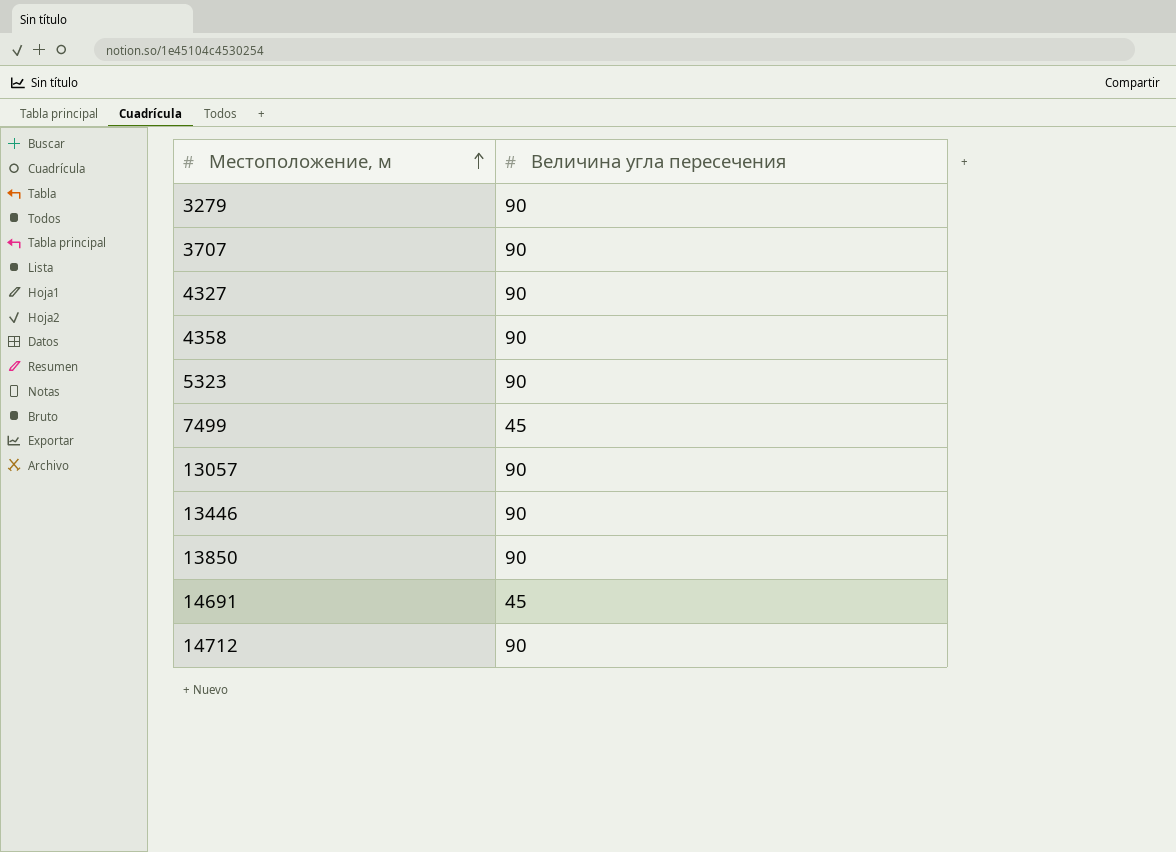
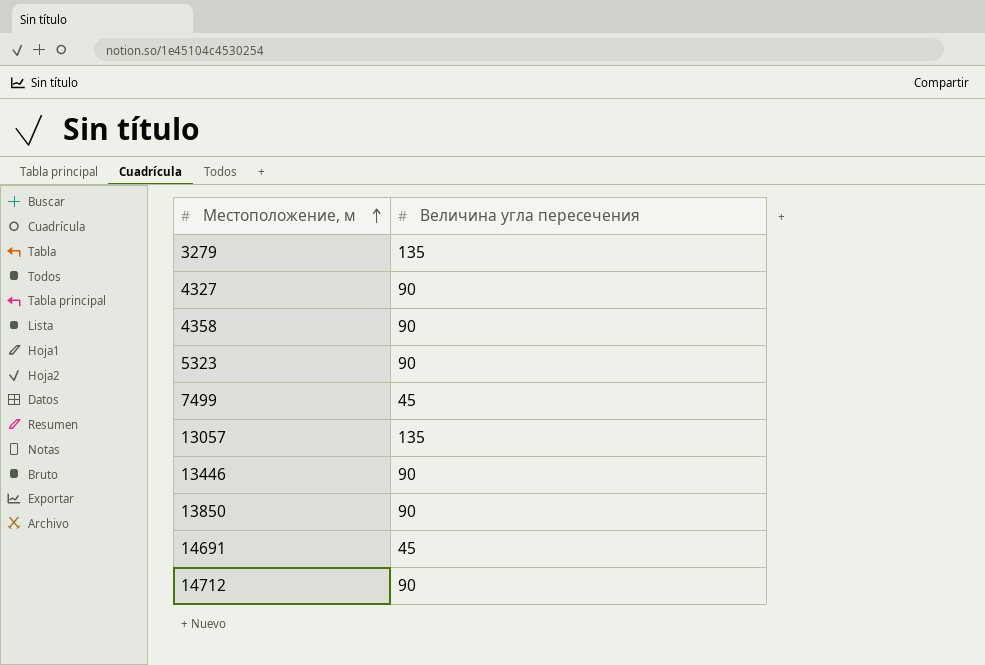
row 3707: 90 -> none
3279 | Величина угла пересечения: 90 -> 135
13057 | Величина угла пересечения: 90 -> 135

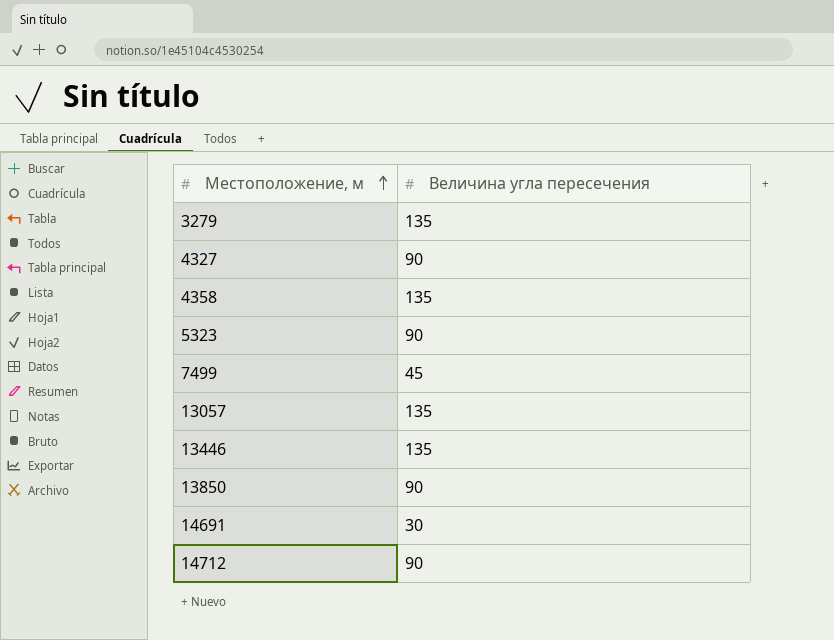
4358 | Величина угла пересечения: 90 -> 135
13446 | Величина угла пересечения: 90 -> 135
14691 | Величина угла пересечения: 45 -> 30

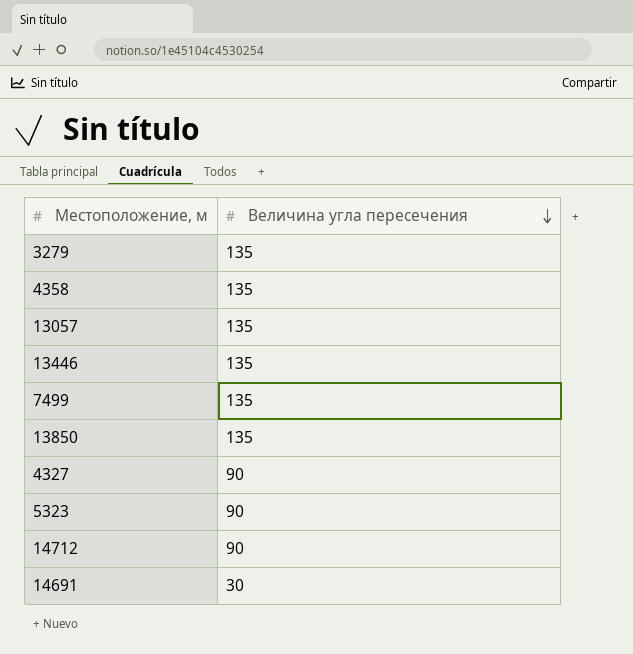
row order: Местоположение, м ascending -> Величина угла пересечения descending
7499 | Величина угла пересечения: 45 -> 135
13850 | Величина угла пересечения: 90 -> 135

